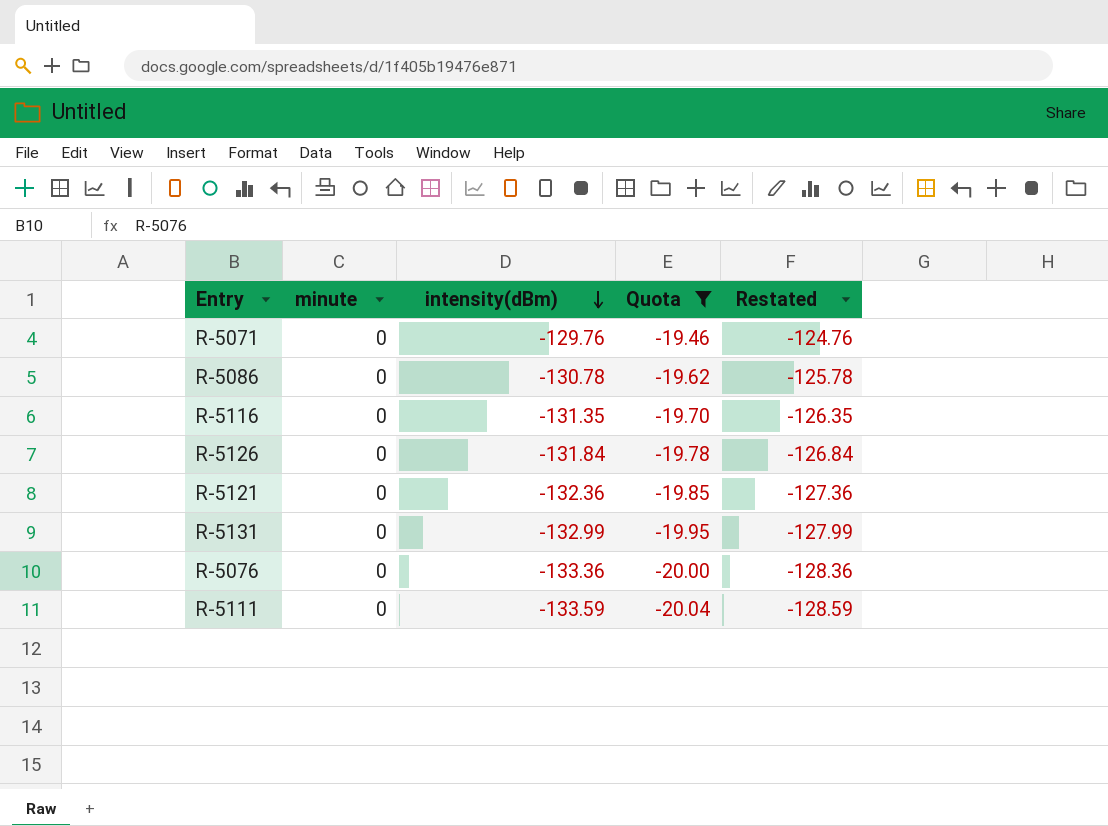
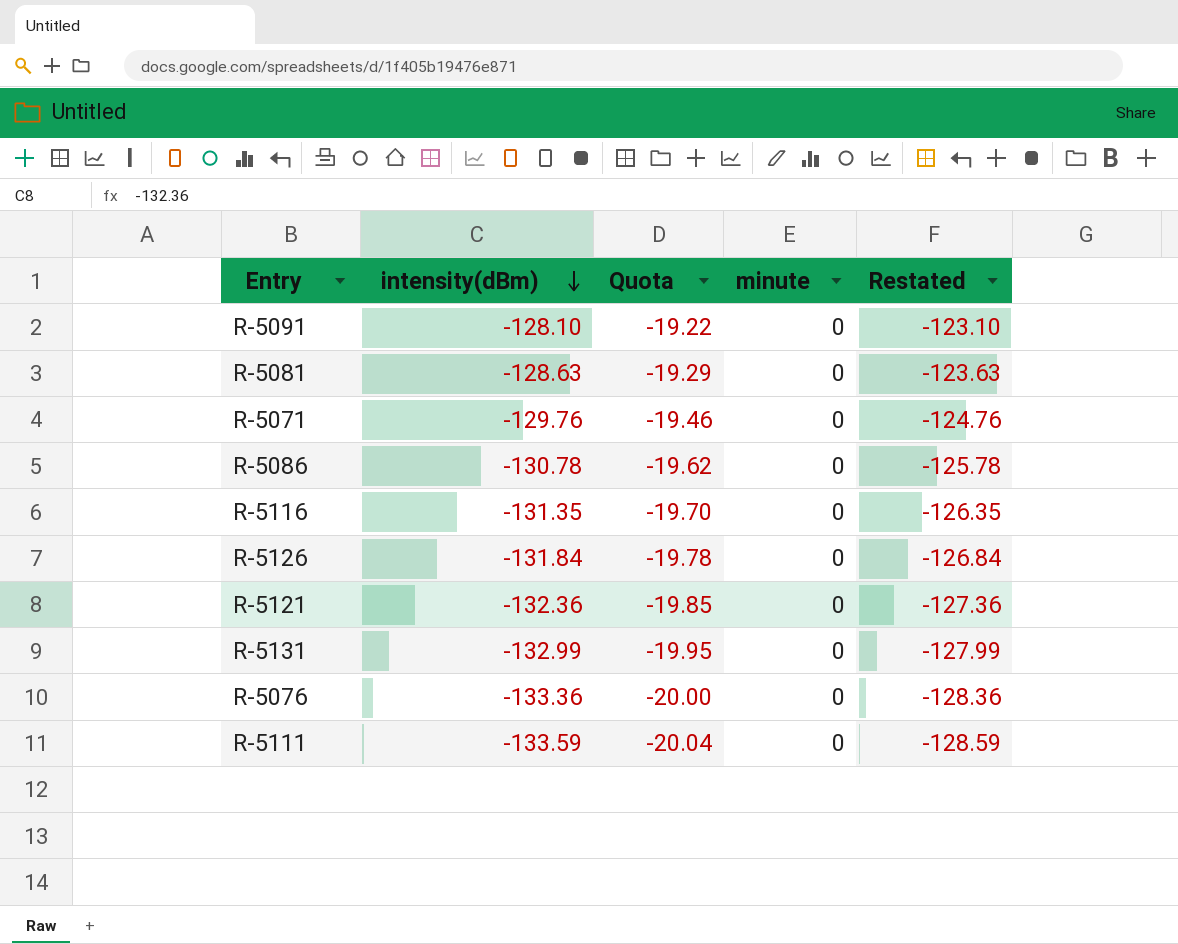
filter: Quota <= -19.46 -> none
column minute | position: 2 -> 4

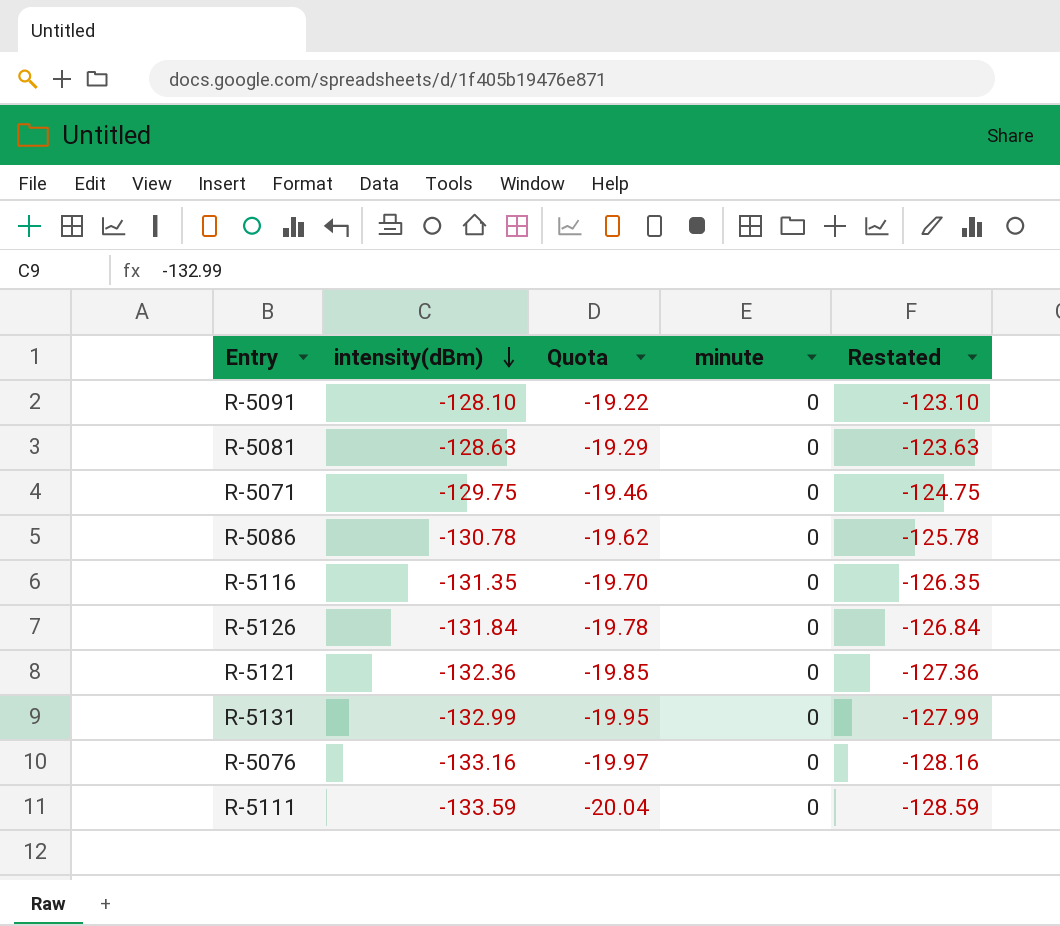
R-5071 | intensity(dBm): -129.76 -> -129.75
R-5071 | Restated: -124.76 -> -124.75
R-5076 | intensity(dBm): -133.36 -> -133.16
R-5076 | Quota: -20.00 -> -19.97
R-5076 | Restated: -128.36 -> -128.16

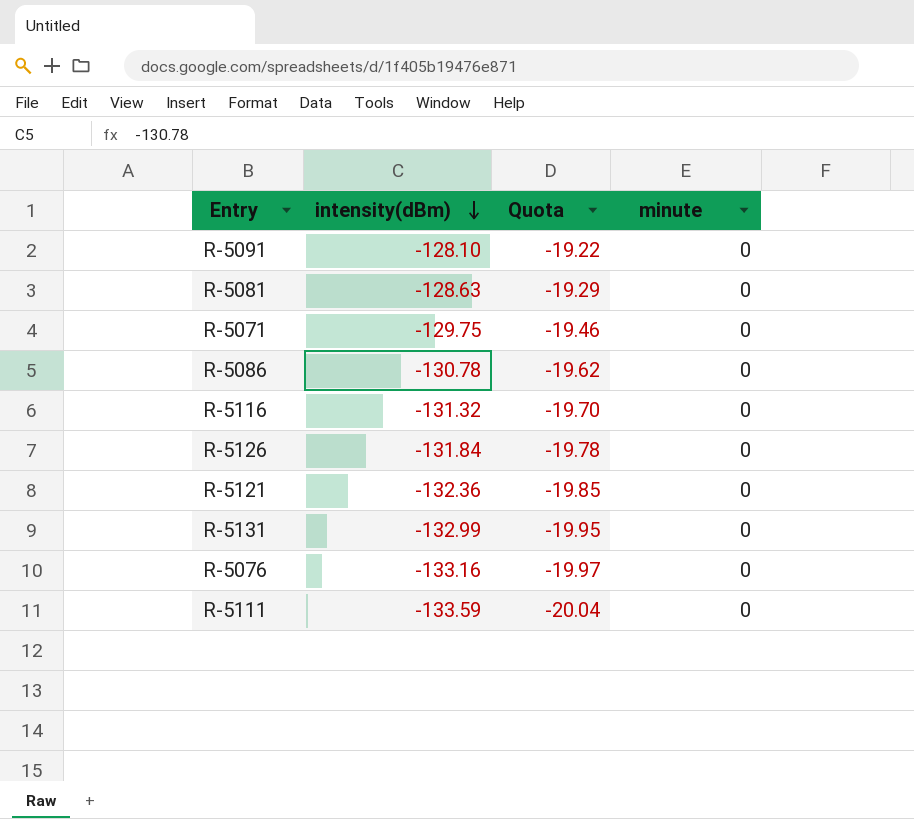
column Restated | formula: [intensity(dBm)] + 5 -> none
R-5116 | intensity(dBm): -131.35 -> -131.32

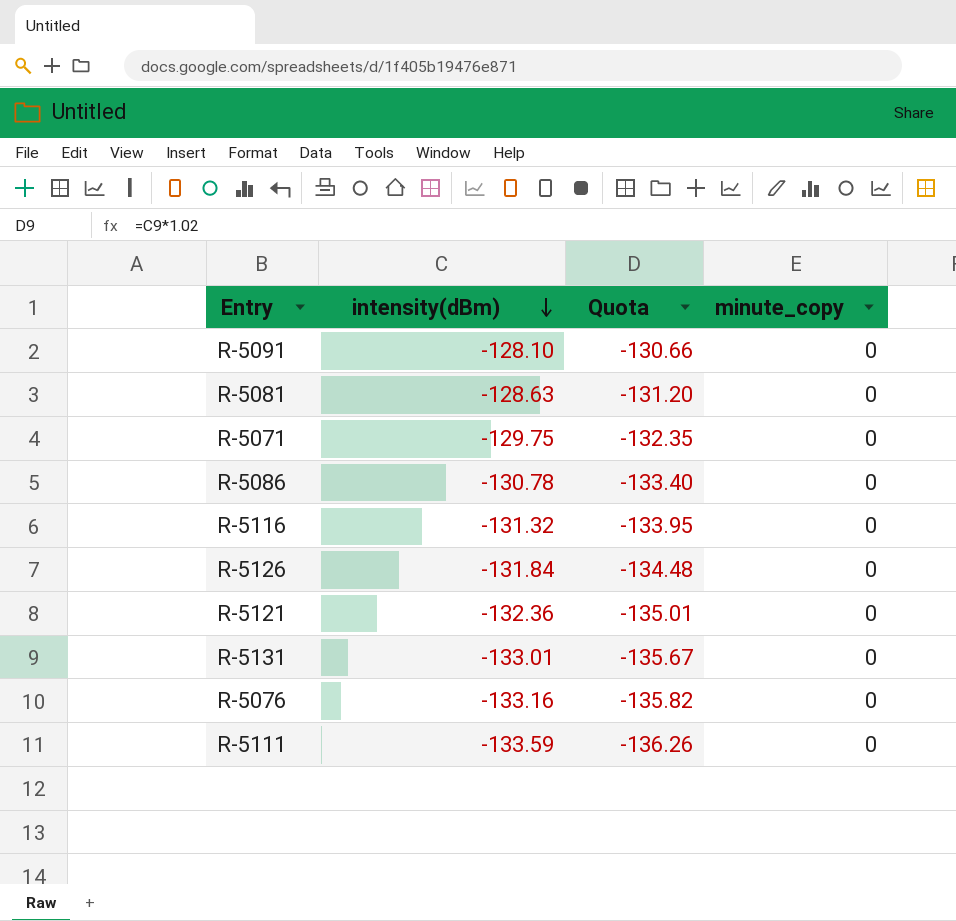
column Quota | formula: [intensity(dBm)] * 0.15 -> [intensity(dBm)] * 1.02
column name: minute -> minute_copy
R-5131 | intensity(dBm): -132.99 -> -133.01

